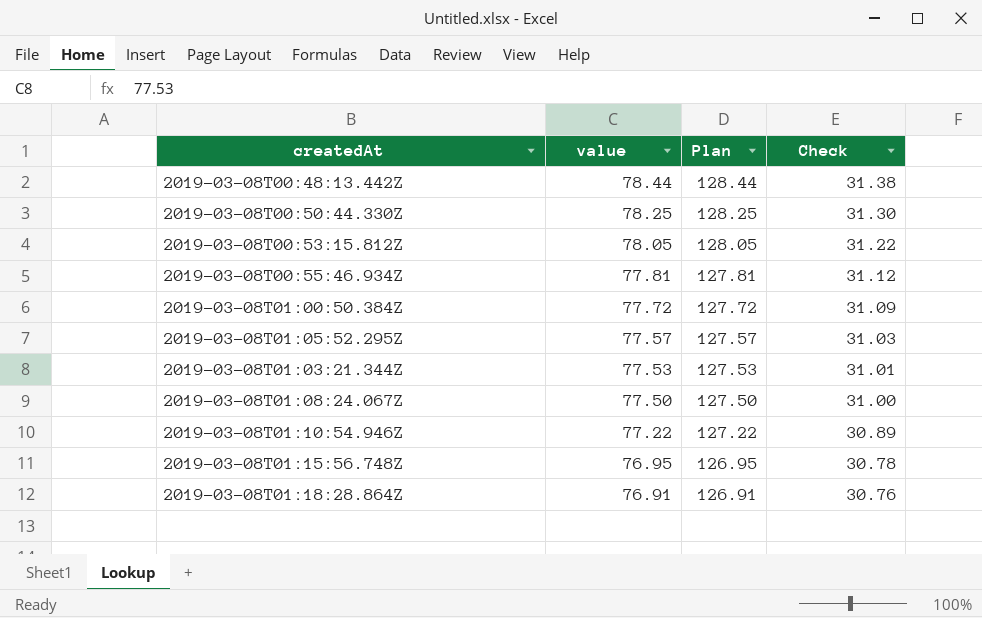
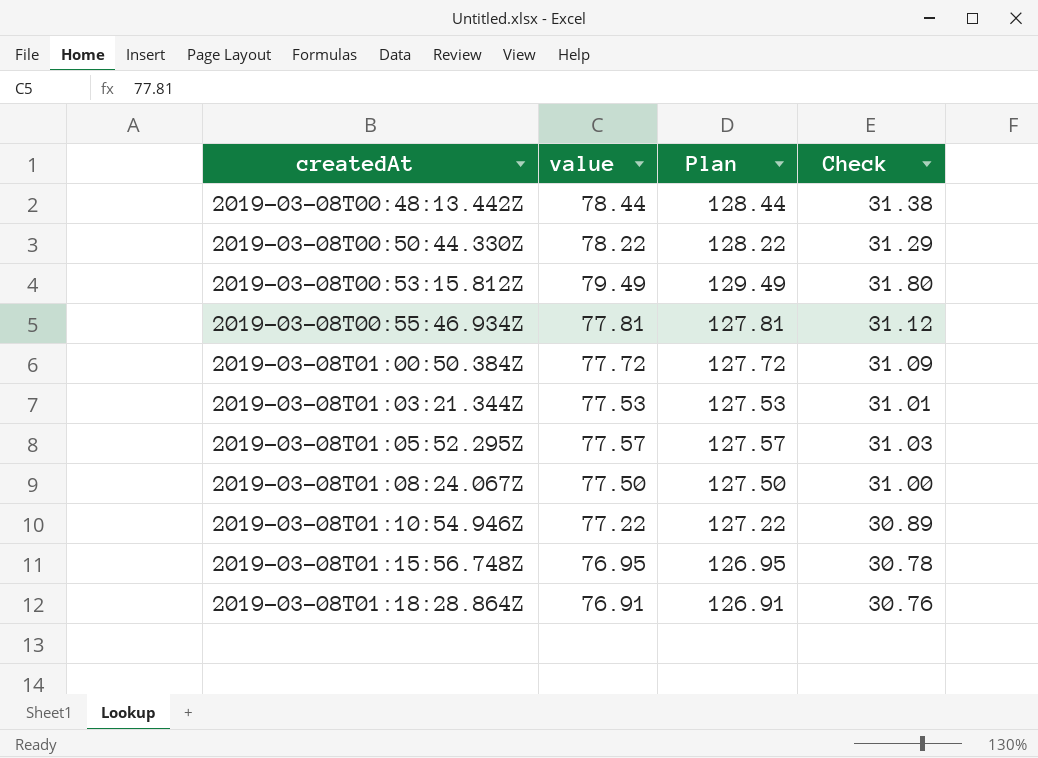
row order: value descending -> createdAt ascending
2019-03-08T00:50:44.330Z | value: 78.25 -> 78.22
2019-03-08T00:50:44.330Z | Plan: 128.25 -> 128.22
2019-03-08T00:50:44.330Z | Check: 31.30 -> 31.29
2019-03-08T00:53:15.812Z | value: 78.05 -> 79.49
2019-03-08T00:53:15.812Z | Plan: 128.05 -> 129.49
2019-03-08T00:53:15.812Z | Check: 31.22 -> 31.80

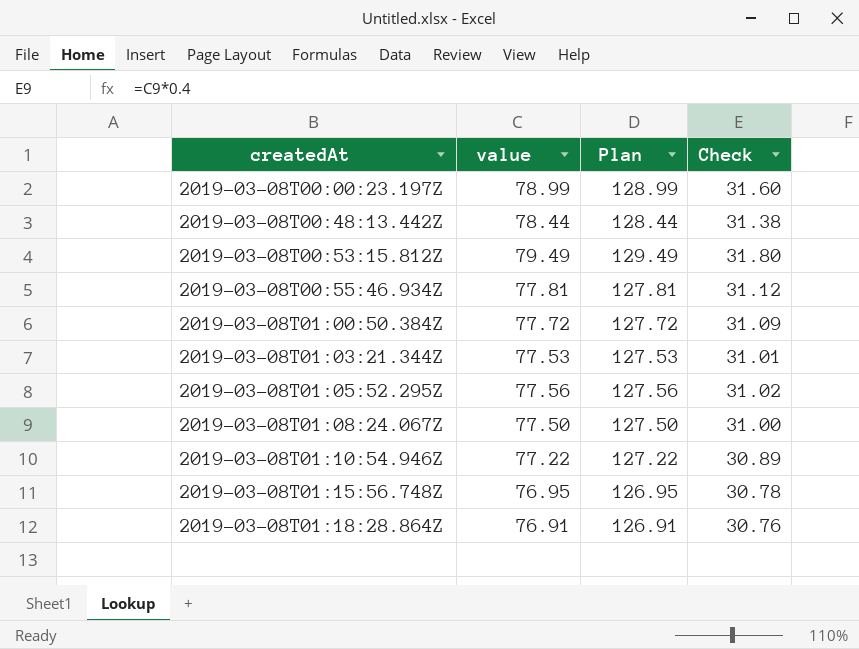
row 2019-03-08T00:50:44.330Z: 78.22 | 128.22 | 31.29 -> none
row 2019-03-08T00:00:23.197Z: none -> 78.99 | 128.99 | 31.60
2019-03-08T01:05:52.295Z | value: 77.57 -> 77.56
2019-03-08T01:05:52.295Z | Plan: 127.57 -> 127.56
2019-03-08T01:05:52.295Z | Check: 31.03 -> 31.02

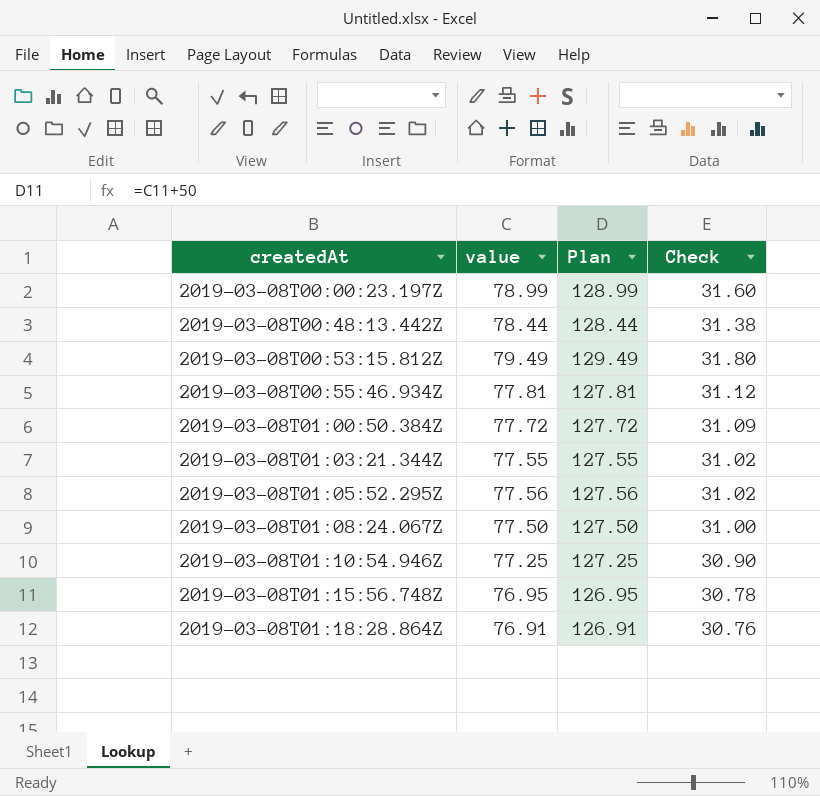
2019-03-08T01:03:21.344Z | value: 77.53 -> 77.55
2019-03-08T01:03:21.344Z | Plan: 127.53 -> 127.55
2019-03-08T01:03:21.344Z | Check: 31.01 -> 31.02
2019-03-08T01:10:54.946Z | value: 77.22 -> 77.25
2019-03-08T01:10:54.946Z | Plan: 127.22 -> 127.25
2019-03-08T01:10:54.946Z | Check: 30.89 -> 30.90

